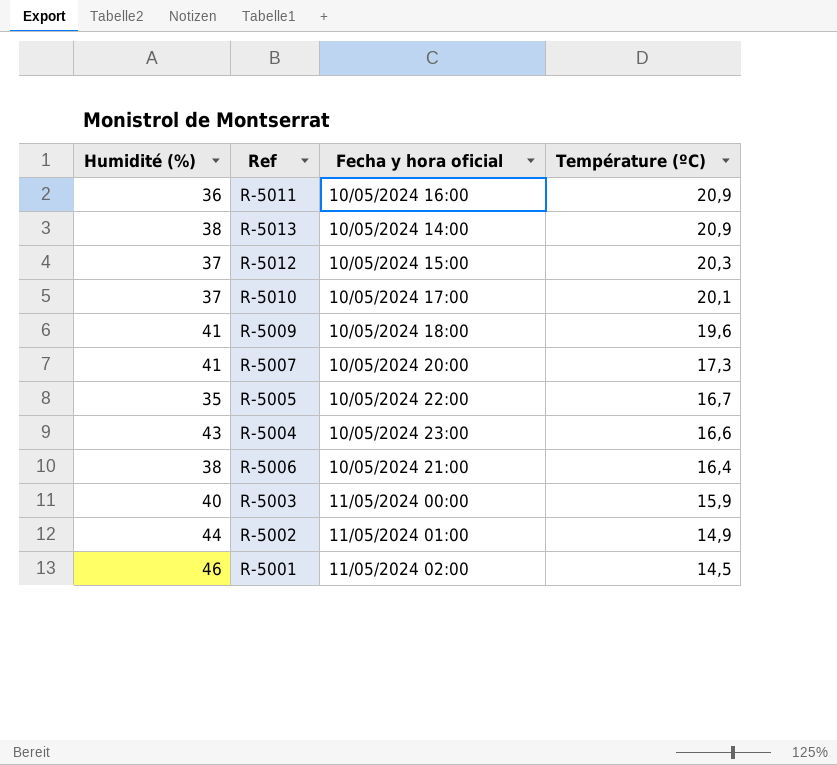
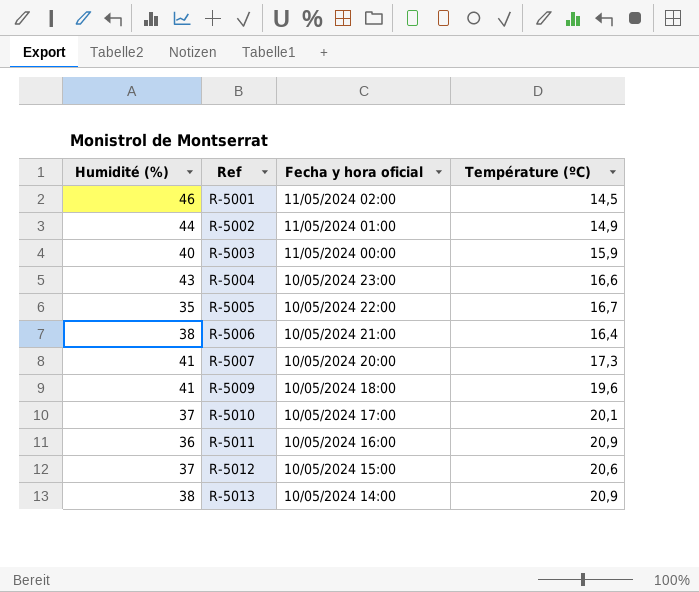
row order: Température (ºC) descending -> Ref ascending
R-5012 | Température (ºC): 20,3 -> 20,6

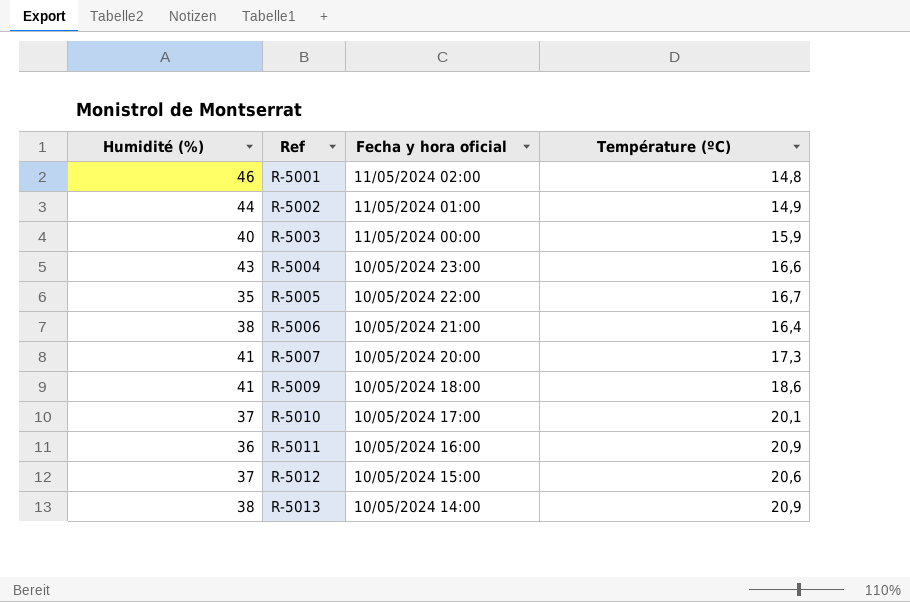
R-5001 | Température (ºC): 14,5 -> 14,8
R-5009 | Température (ºC): 19,6 -> 18,6

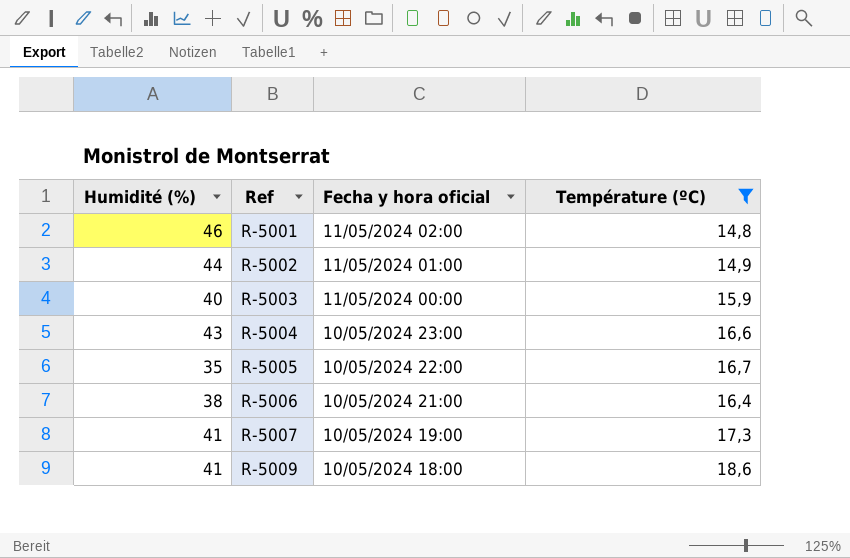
filter: none -> Température (ºC) <= 18,6
R-5007 | Fecha y hora oficial: 10/05/2024 20:00 -> 10/05/2024 19:00

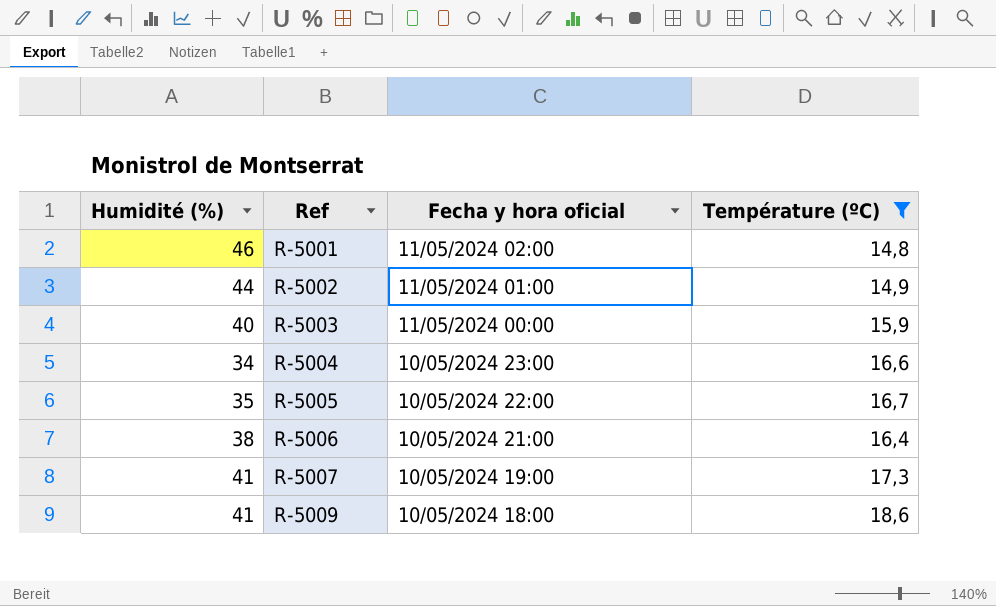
R-5004 | Humidité (%): 43 -> 34

